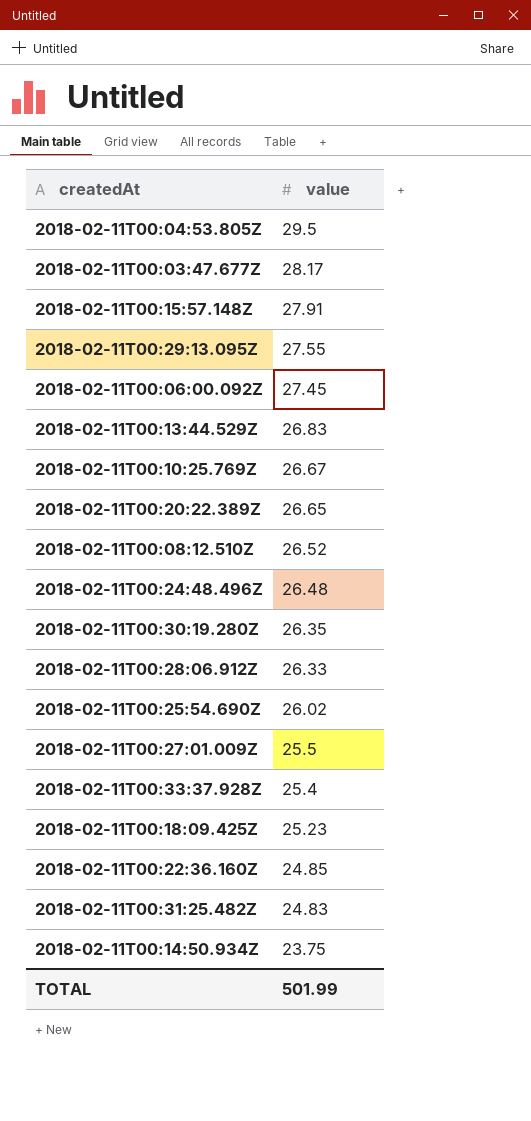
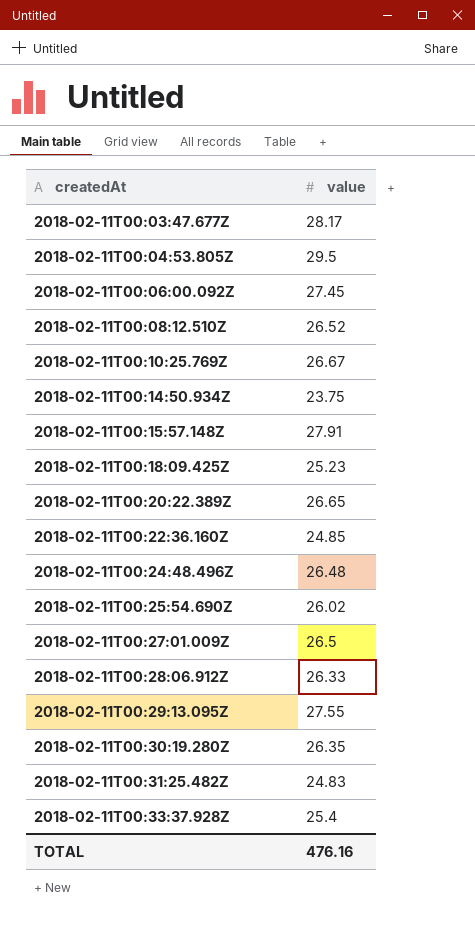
row order: value descending -> createdAt ascending
row 2018-02-11T00:13:44.529Z: 26.83 -> none
2018-02-11T00:27:01.009Z | value: 25.5 -> 26.5
TOTAL | value: 501.99 -> 476.16

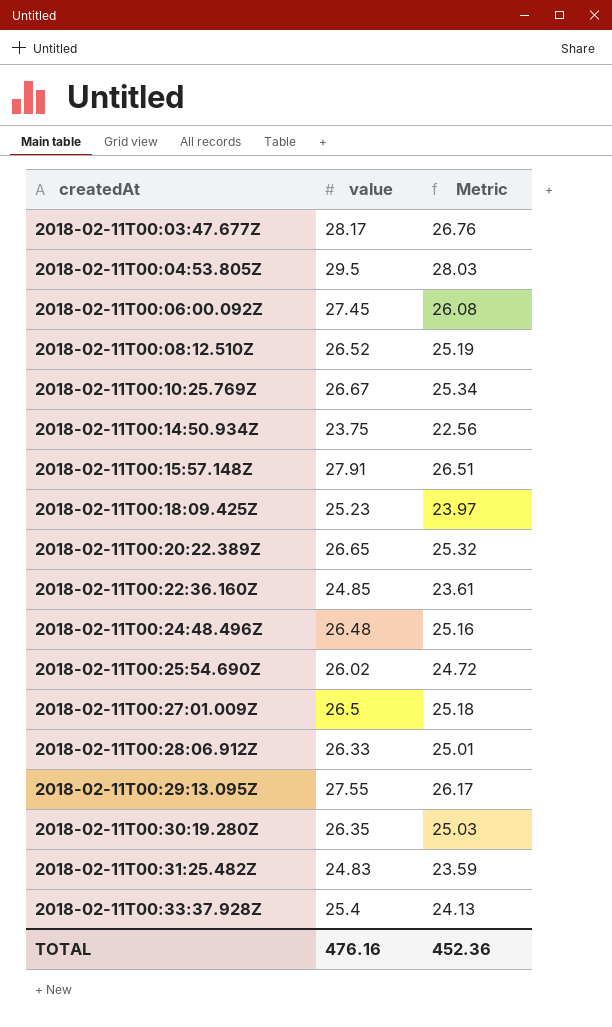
column Metric | formula: none -> [value] * 0.95

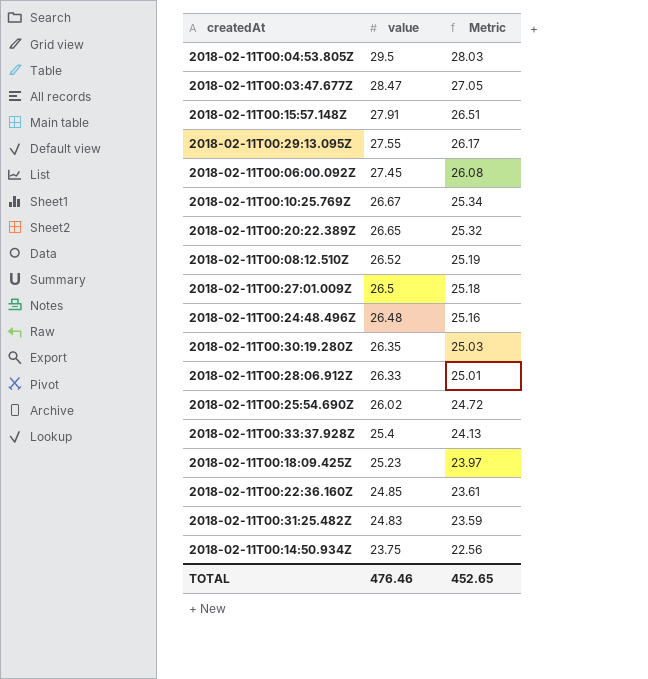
row order: createdAt ascending -> value descending
2018-02-11T00:03:47.677Z | value: 28.17 -> 28.47
2018-02-11T00:03:47.677Z | Metric: 26.76 -> 27.05
TOTAL | value: 476.16 -> 476.46
TOTAL | Metric: 452.36 -> 452.65

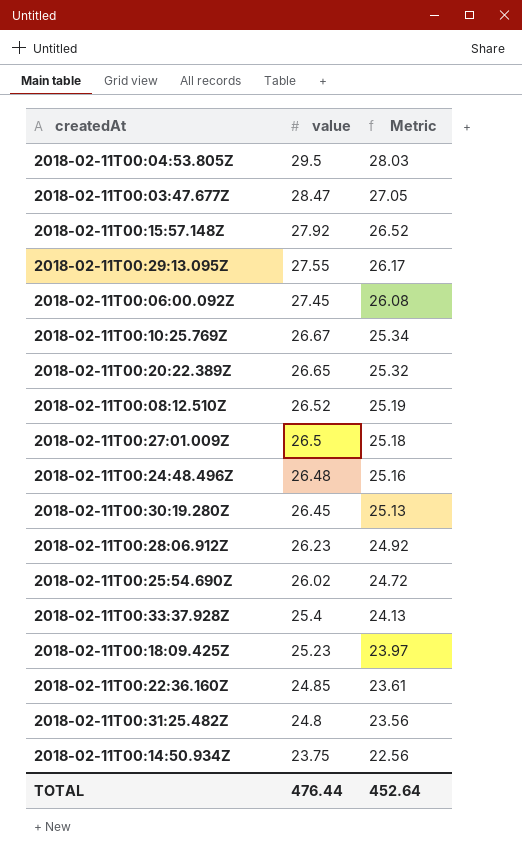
2018-02-11T00:15:57.148Z | value: 27.91 -> 27.92
2018-02-11T00:15:57.148Z | Metric: 26.51 -> 26.52
2018-02-11T00:30:19.280Z | value: 26.35 -> 26.45
2018-02-11T00:30:19.280Z | Metric: 25.03 -> 25.13
2018-02-11T00:28:06.912Z | value: 26.33 -> 26.23
2018-02-11T00:28:06.912Z | Metric: 25.01 -> 24.92
2018-02-11T00:31:25.482Z | value: 24.83 -> 24.8
2018-02-11T00:31:25.482Z | Metric: 23.59 -> 23.56
TOTAL | value: 476.46 -> 476.44
TOTAL | Metric: 452.65 -> 452.64

